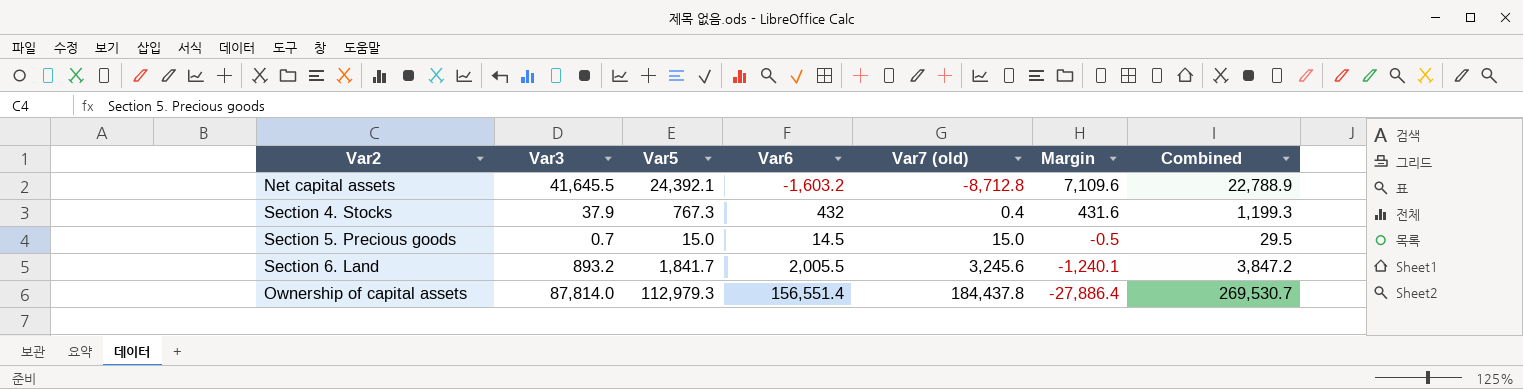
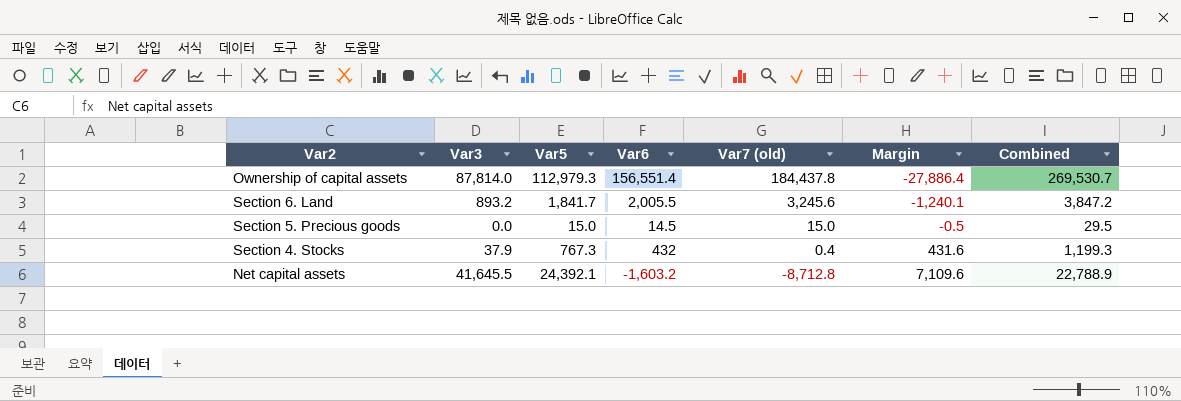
row order: Var7 (old) ascending -> Var7 (old) descending
Section 5. Precious goods | Var3: 0.7 -> 0.0

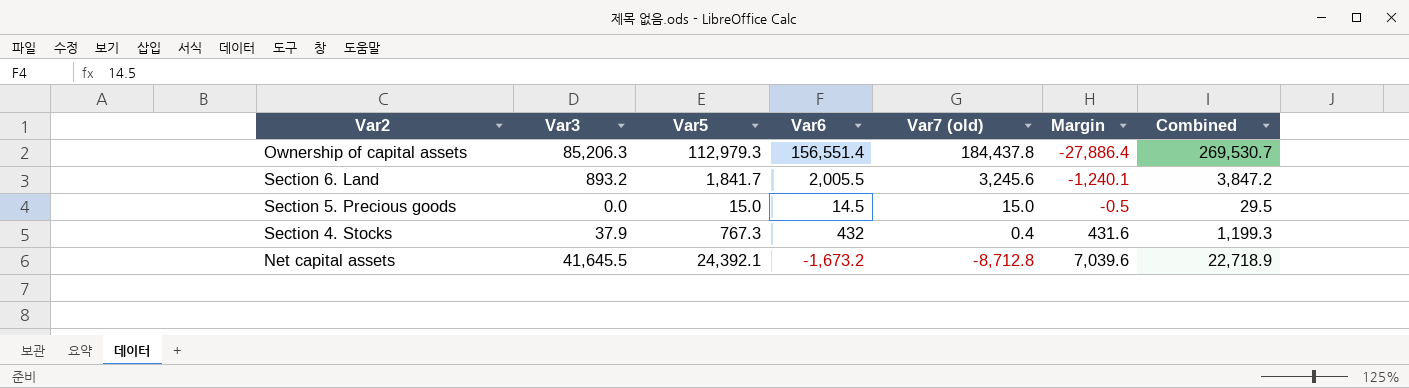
Ownership of capital assets | Var3: 87,814.0 -> 85,206.3
Net capital assets | Var6: -1,603.2 -> -1,673.2
Net capital assets | Margin: 7,109.6 -> 7,039.6
Net capital assets | Combined: 22,788.9 -> 22,718.9

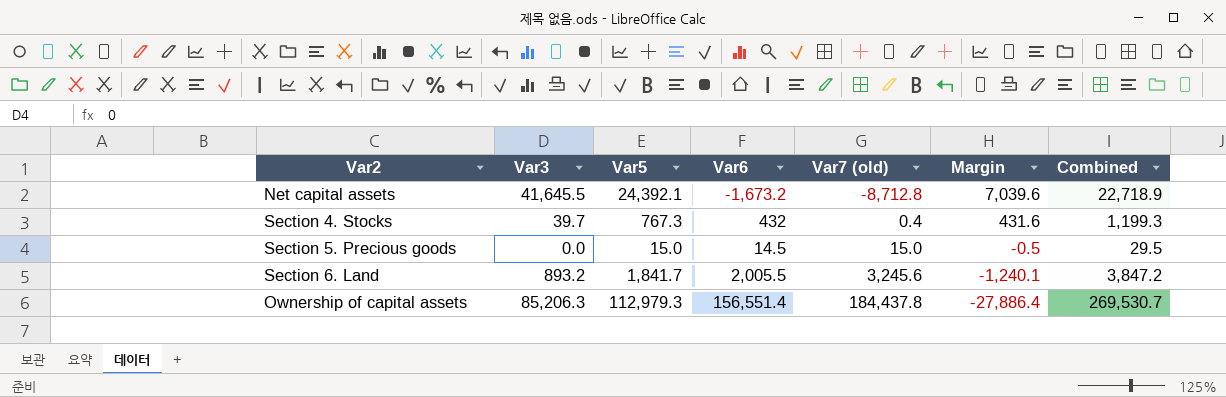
row order: Var7 (old) descending -> Var7 (old) ascending
Section 4. Stocks | Var3: 37.9 -> 39.7

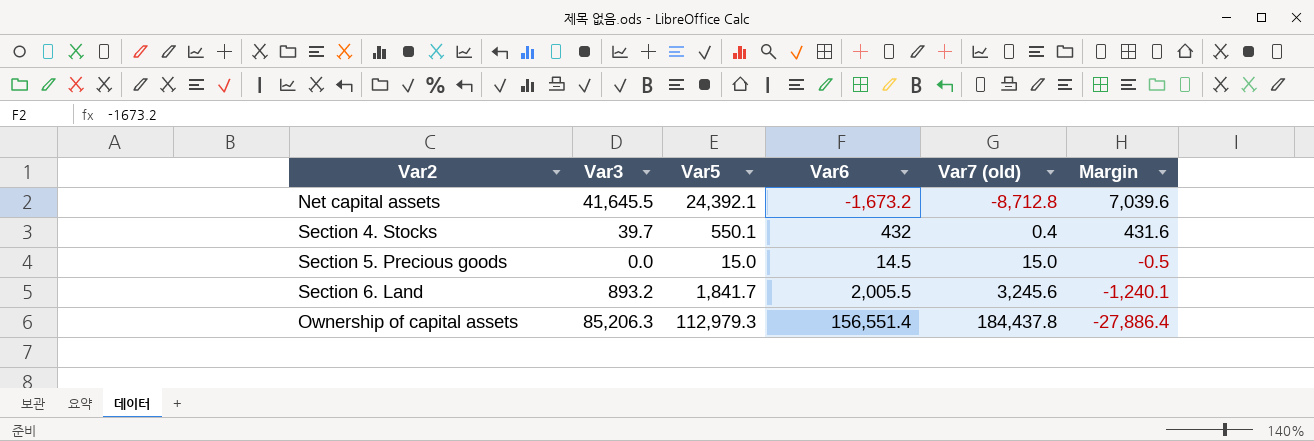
column Combined | formula: [Var5] + [Var6] -> none
Section 4. Stocks | Var5: 767.3 -> 550.1

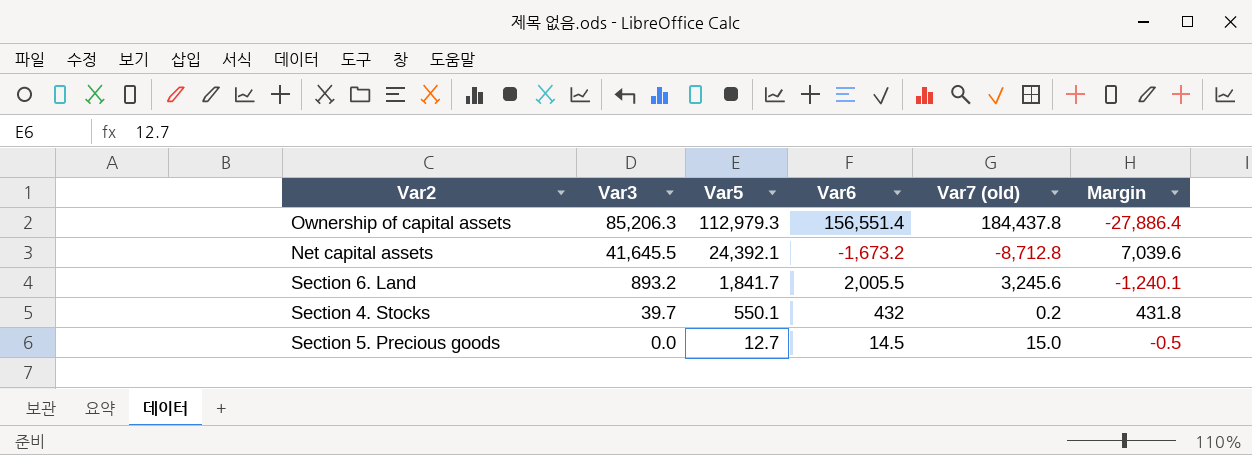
row order: Var7 (old) ascending -> Var3 descending
Section 4. Stocks | Var7 (old): 0.4 -> 0.2
Section 4. Stocks | Margin: 431.6 -> 431.8
Section 5. Precious goods | Var5: 15.0 -> 12.7

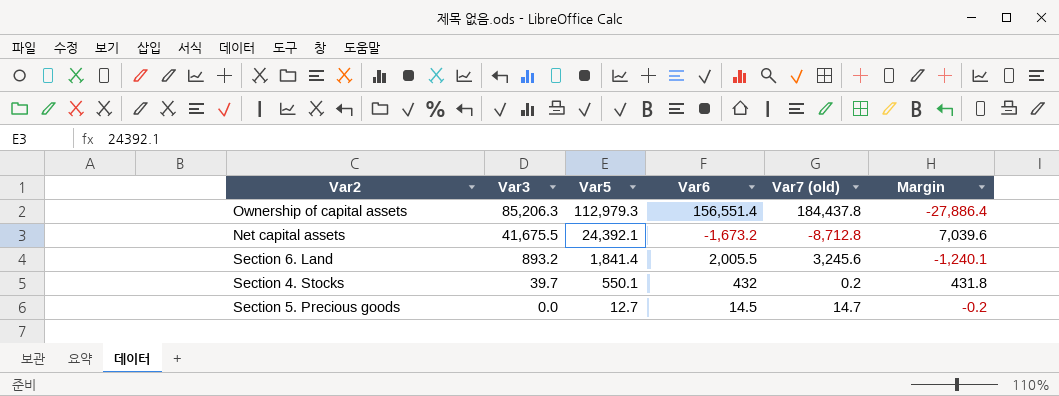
Net capital assets | Var3: 41,645.5 -> 41,675.5
Section 6. Land | Var5: 1,841.7 -> 1,841.4
Section 5. Precious goods | Var7 (old): 15.0 -> 14.7
Section 5. Precious goods | Margin: -0.5 -> -0.2

